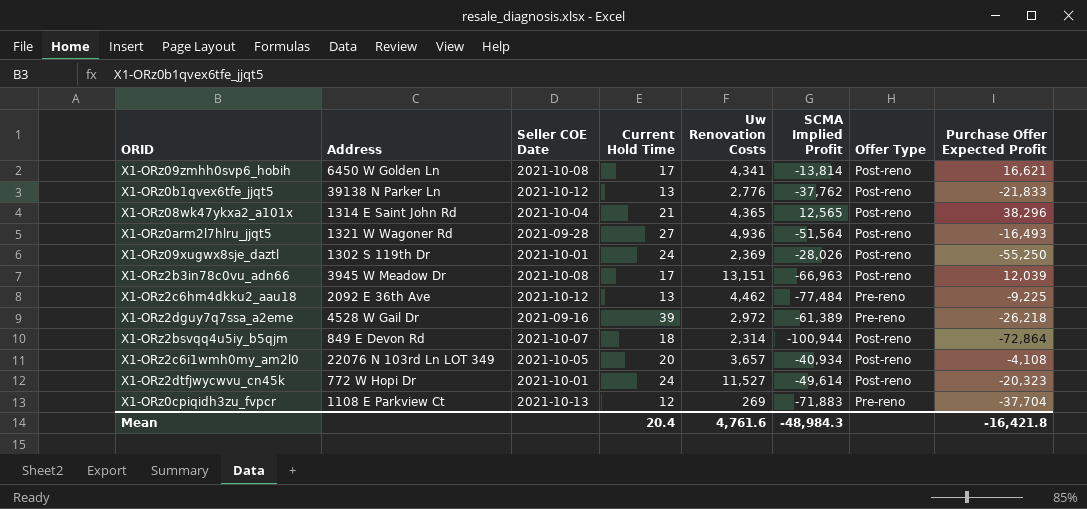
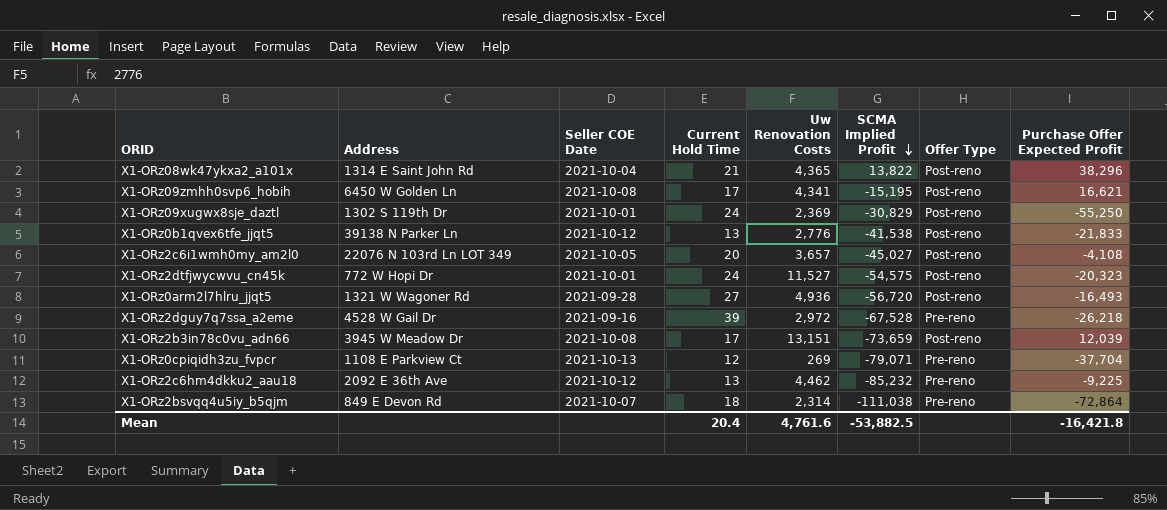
row order: none -> SCMA Implied Profit descending
X1-ORz08wk47ykxa2_a101x | SCMA Implied Profit: 12,565 -> 13,822
X1-ORz09zmhh0svp6_hobih | SCMA Implied Profit: -13,814 -> -15,195
X1-ORz09xugwx8sje_daztl | SCMA Implied Profit: -28,026 -> -30,829
X1-ORz0b1qvex6tfe_jjqt5 | SCMA Implied Profit: -37,762 -> -41,538
X1-ORz2c6i1wmh0my_am2l0 | SCMA Implied Profit: -40,934 -> -45,027
X1-ORz2dtfjwycwvu_cn45k | SCMA Implied Profit: -49,614 -> -54,575
X1-ORz0arm2l7hlru_jjqt5 | SCMA Implied Profit: -51,564 -> -56,720
X1-ORz2dguy7q7ssa_a2eme | SCMA Implied Profit: -61,389 -> -67,528
X1-ORz2b3in78c0vu_adn66 | SCMA Implied Profit: -66,963 -> -73,659
X1-ORz0cpiqidh3zu_fvpcr | SCMA Implied Profit: -71,883 -> -79,071
X1-ORz2c6hm4dkku2_aau18 | SCMA Implied Profit: -77,484 -> -85,232
X1-ORz2bsvqq4u5iy_b5qjm | SCMA Implied Profit: -100,944 -> -111,038
X1-ORz2bsvqq4u5iy_b5qjm | Offer Type: Post-reno -> Pre-reno
Mean | SCMA Implied Profit: -48,984.3 -> -53,882.5

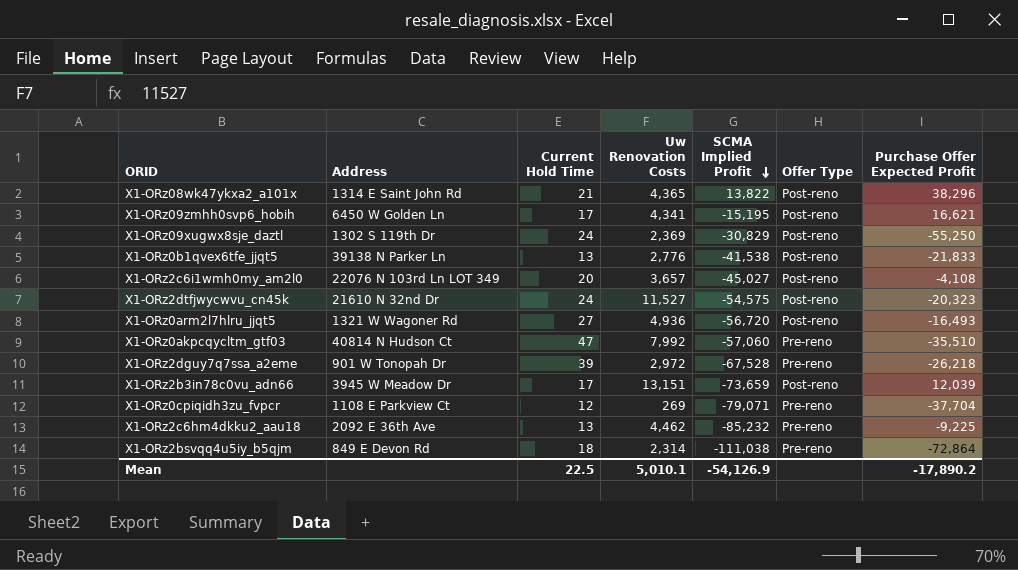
column Seller COE Date | position: 3 -> none
X1-ORz2dtfjwycwvu_cn45k | Address: 772 W Hopi Dr -> 21610 N 32nd Dr
row X1-ORz0akpcqycltm_gtf03: none -> 40814 N Hudson Ct | 47 | 7,992 | -57,060 | Pre-reno | -35,510
X1-ORz2dguy7q7ssa_a2eme | Address: 4528 W Gail Dr -> 901 W Tonopah Dr
Mean | Current Hold Time: 20.4 -> 22.5
Mean | Uw Renovation Costs: 4,761.6 -> 5,010.1
Mean | SCMA Implied Profit: -53,882.5 -> -54,126.9
Mean | Purchase Offer Expected Profit: -16,421.8 -> -17,890.2

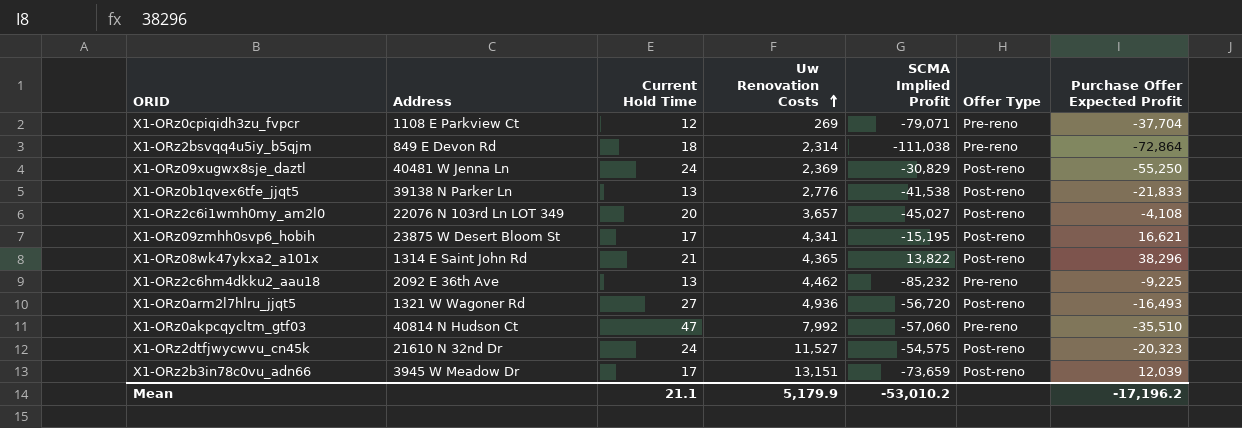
row order: SCMA Implied Profit descending -> Uw Renovation Costs ascending
row X1-ORz2dguy7q7ssa_a2eme: 901 W Tonopah Dr | 39 | 2,972 | -67,528 | Pre-reno | -26,218 -> none
X1-ORz09xugwx8sje_daztl | Address: 1302 S 119th Dr -> 40481 W Jenna Ln
X1-ORz09zmhh0svp6_hobih | Address: 6450 W Golden Ln -> 23875 W Desert Bloom St
Mean | Current Hold Time: 22.5 -> 21.1
Mean | Uw Renovation Costs: 5,010.1 -> 5,179.9
Mean | SCMA Implied Profit: -54,126.9 -> -53,010.2
Mean | Purchase Offer Expected Profit: -17,890.2 -> -17,196.2

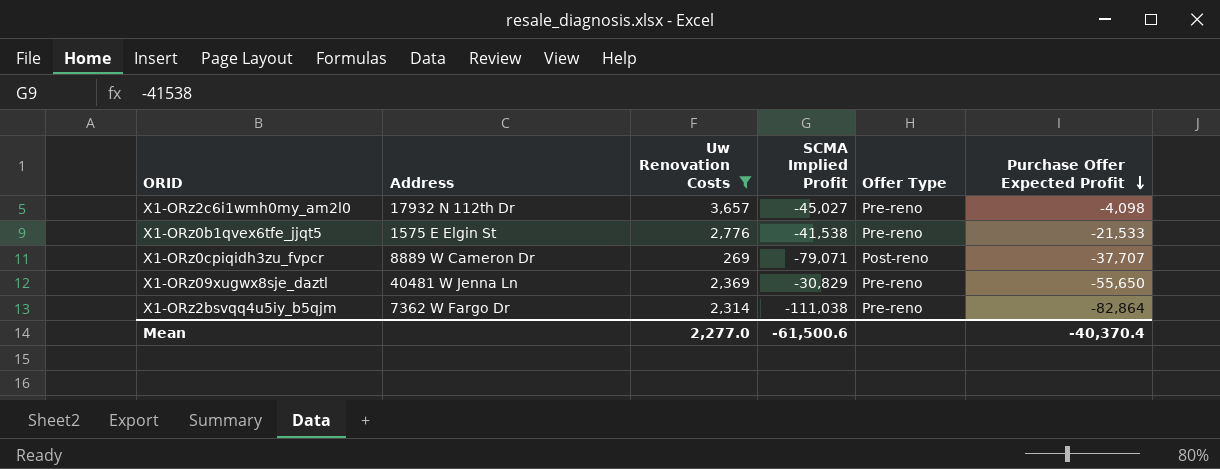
filter: none -> Uw Renovation Costs <= 3,657
row order: Uw Renovation Costs ascending -> Purchase Offer Expected Profit descending
column Current Hold Time | position: 3 -> none
X1-ORz2c6i1wmh0my_am2l0 | Address: 22076 N 103rd Ln LOT 349 -> 17932 N 112th Dr
X1-ORz2c6i1wmh0my_am2l0 | Offer Type: Post-reno -> Pre-reno
X1-ORz2c6i1wmh0my_am2l0 | Purchase Offer Expected Profit: -4,108 -> -4,098
X1-ORz0b1qvex6tfe_jjqt5 | Address: 39138 N Parker Ln -> 1575 E Elgin St
X1-ORz0b1qvex6tfe_jjqt5 | Offer Type: Post-reno -> Pre-reno
X1-ORz0b1qvex6tfe_jjqt5 | Purchase Offer Expected Profit: -21,833 -> -21,533
X1-ORz0cpiqidh3zu_fvpcr | Address: 1108 E Parkview Ct -> 8889 W Cameron Dr
X1-ORz0cpiqidh3zu_fvpcr | Offer Type: Pre-reno -> Post-reno
X1-ORz0cpiqidh3zu_fvpcr | Purchase Offer Expected Profit: -37,704 -> -37,707
X1-ORz09xugwx8sje_daztl | Offer Type: Post-reno -> Pre-reno
X1-ORz09xugwx8sje_daztl | Purchase Offer Expected Profit: -55,250 -> -55,650
X1-ORz2bsvqq4u5iy_b5qjm | Address: 849 E Devon Rd -> 7362 W Fargo Dr
X1-ORz2bsvqq4u5iy_b5qjm | Purchase Offer Expected Profit: -72,864 -> -82,864
Mean | Uw Renovation Costs: 5,179.9 -> 2,277.0
Mean | SCMA Implied Profit: -53,010.2 -> -61,500.6
Mean | Purchase Offer Expected Profit: -17,196.2 -> -40,370.4

